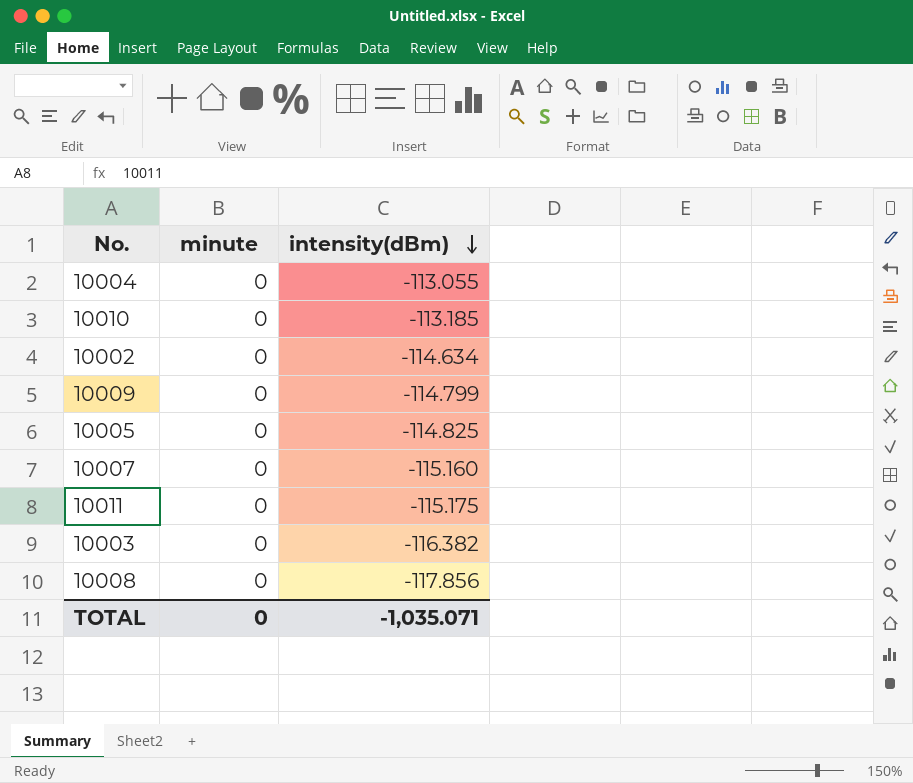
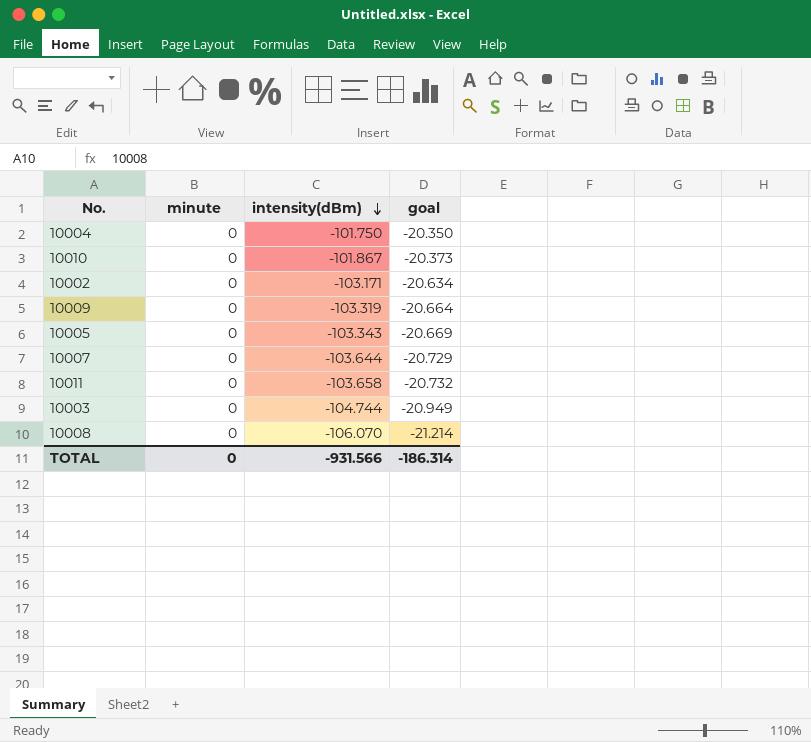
column goal | formula: none -> [intensity(dBm)] * 0.2
10004 | intensity(dBm): -113.055 -> -101.750
10010 | intensity(dBm): -113.185 -> -101.867
10002 | intensity(dBm): -114.634 -> -103.171
10009 | intensity(dBm): -114.799 -> -103.319
10005 | intensity(dBm): -114.825 -> -103.343
10007 | intensity(dBm): -115.160 -> -103.644
10011 | intensity(dBm): -115.175 -> -103.658
10003 | intensity(dBm): -116.382 -> -104.744
10008 | intensity(dBm): -117.856 -> -106.070
TOTAL | intensity(dBm): -1,035.071 -> -931.566

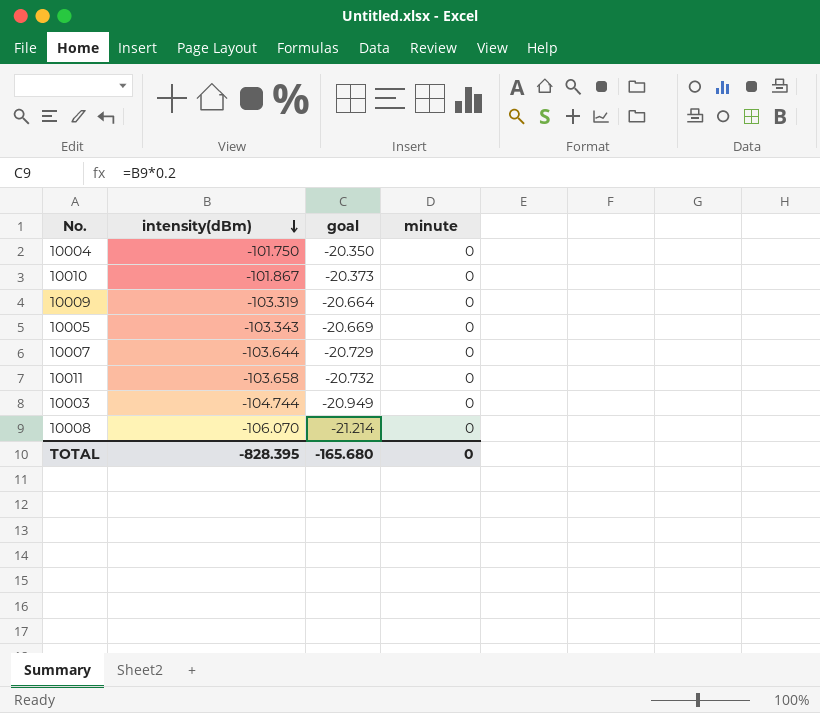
column minute | position: 2 -> 4
row 10002: 0 | -103.171 | -20.634 -> none
TOTAL | intensity(dBm): -931.566 -> -828.395
TOTAL | goal: -186.314 -> -165.680

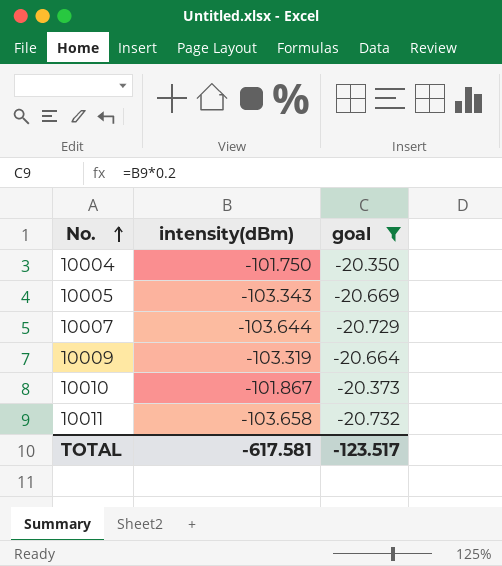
filter: none -> goal >= -20.732
row order: intensity(dBm) descending -> No. ascending
column minute | position: 4 -> none
TOTAL | intensity(dBm): -828.395 -> -617.581
TOTAL | goal: -165.680 -> -123.517

